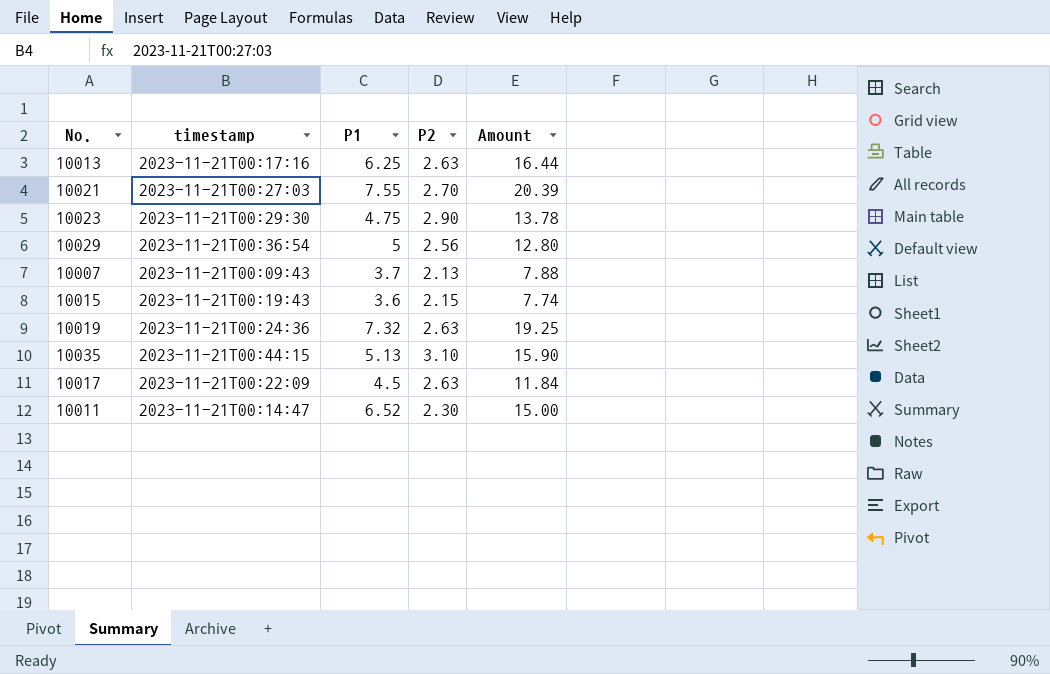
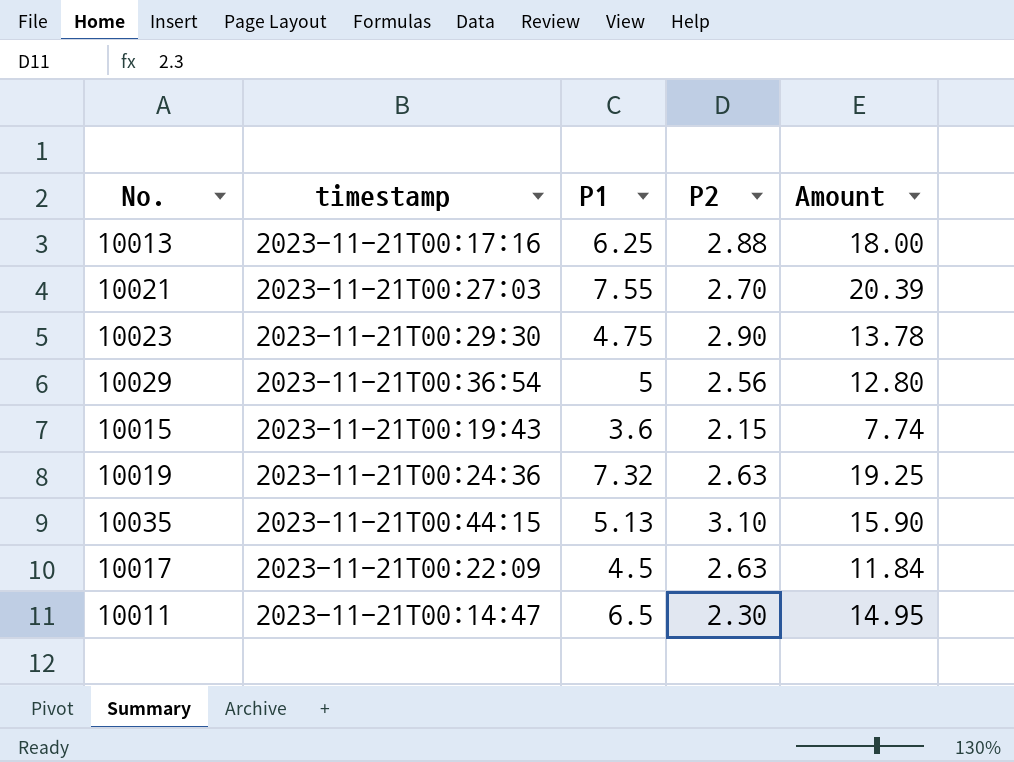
row 10007: 2023-11-21T00:09:43 | 3.7 | 2.13 | 7.88 -> none
10013 | P2: 2.63 -> 2.88
10013 | Amount: 16.44 -> 18.00
10011 | P1: 6.52 -> 6.5
10011 | Amount: 15.00 -> 14.95

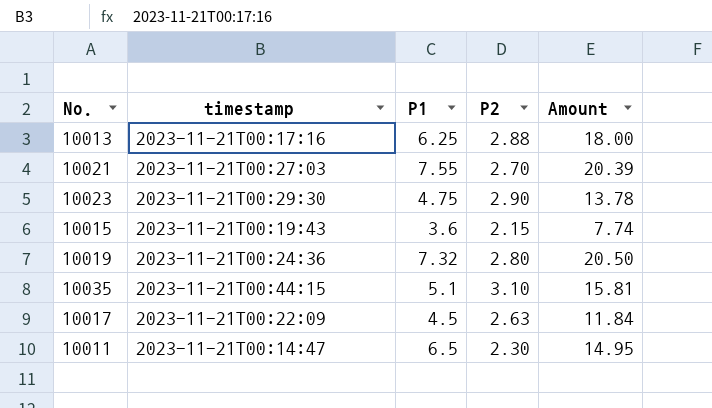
row 10029: 2023-11-21T00:36:54 | 5 | 2.56 | 12.80 -> none
10019 | P2: 2.63 -> 2.80
10019 | Amount: 19.25 -> 20.50
10035 | P1: 5.13 -> 5.1
10035 | Amount: 15.90 -> 15.81

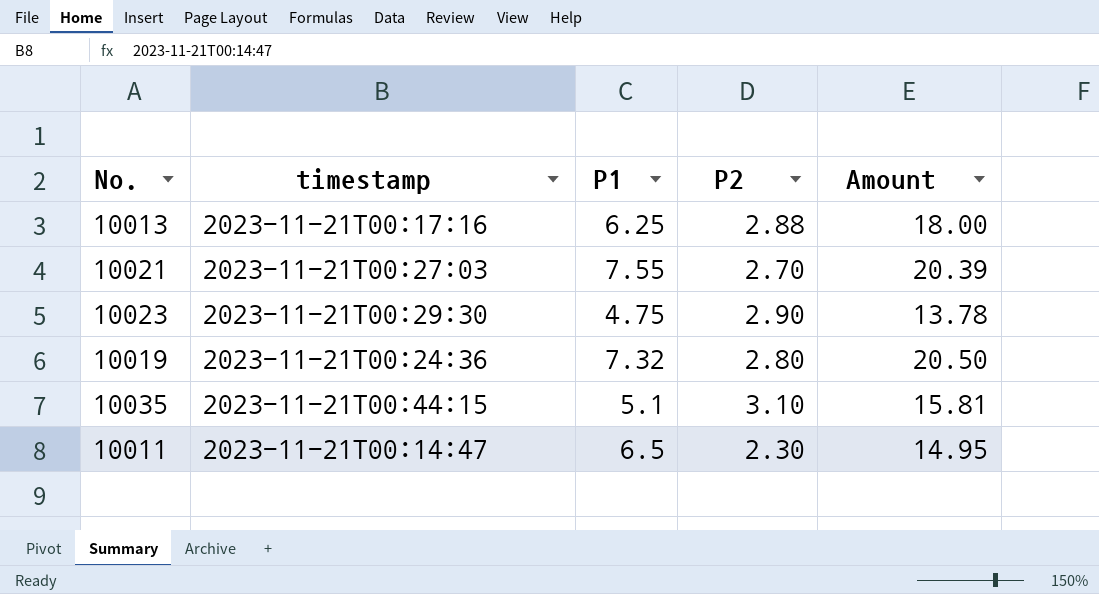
row 10015: 2023-11-21T00:19:43 | 3.6 | 2.15 | 7.74 -> none
row 10017: 2023-11-21T00:22:09 | 4.5 | 2.63 | 11.84 -> none

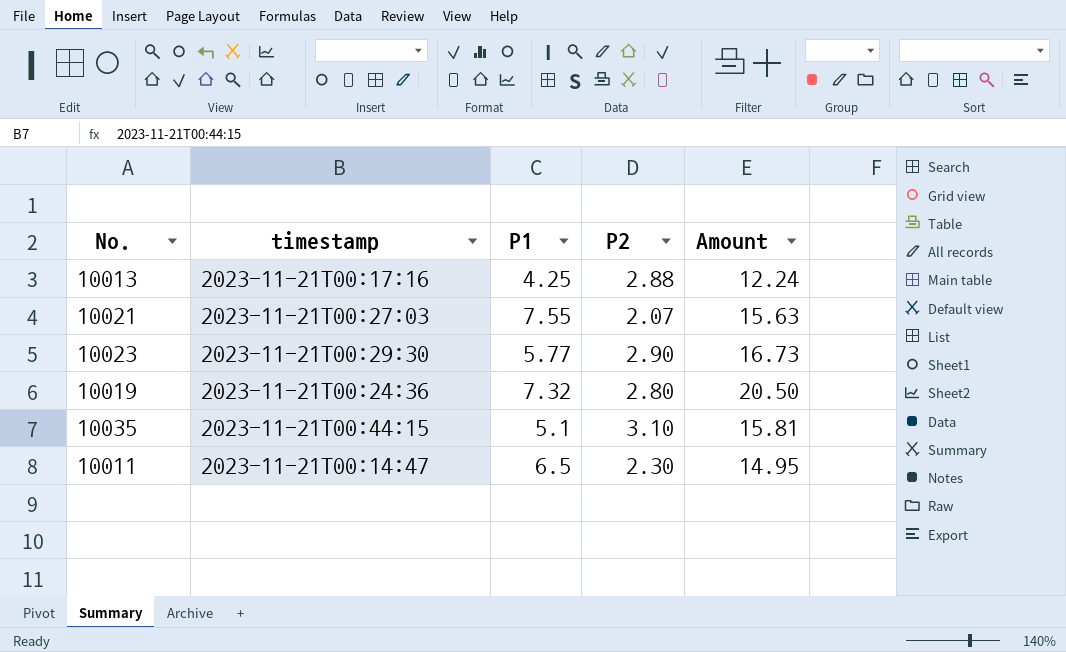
10013 | P1: 6.25 -> 4.25
10013 | Amount: 18.00 -> 12.24
10021 | P2: 2.70 -> 2.07
10021 | Amount: 20.39 -> 15.63
10023 | P1: 4.75 -> 5.77
10023 | Amount: 13.78 -> 16.73

